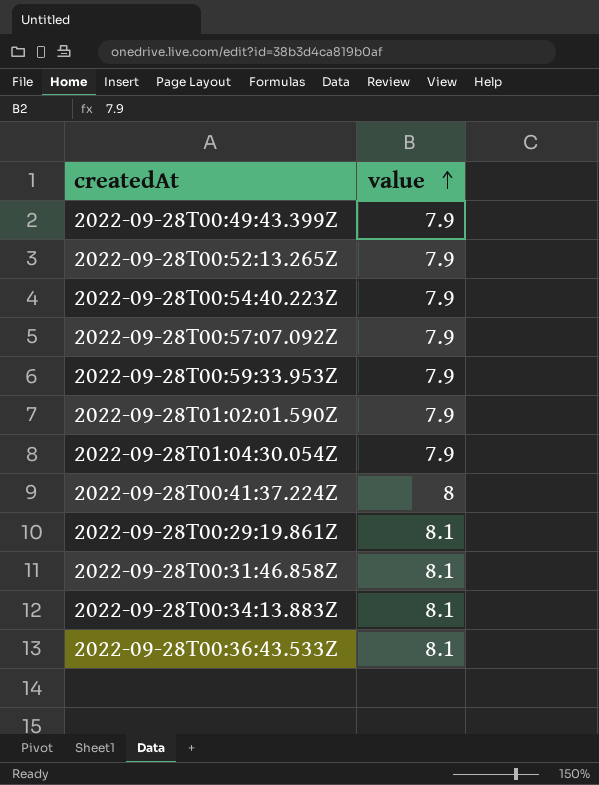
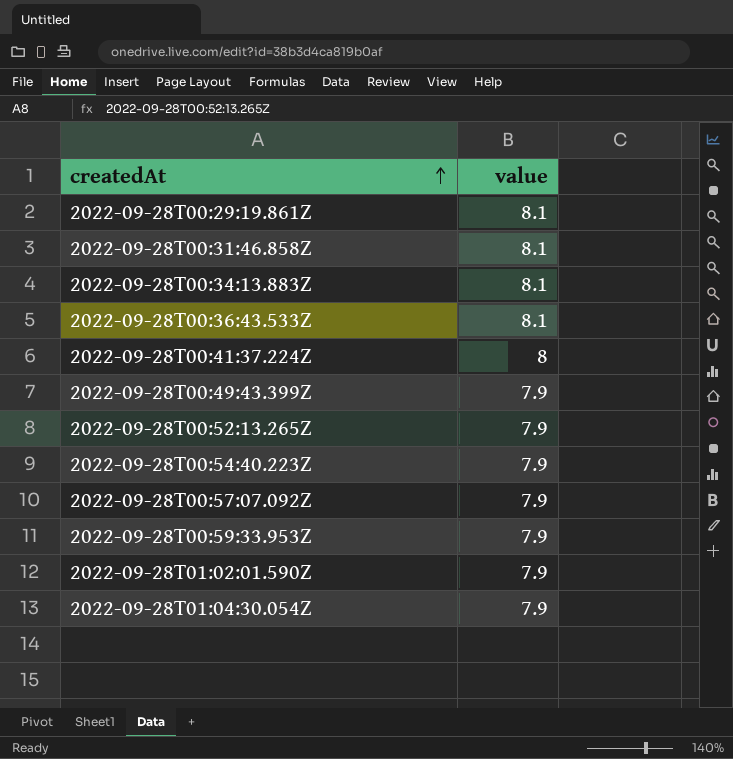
row order: value ascending -> createdAt ascending

